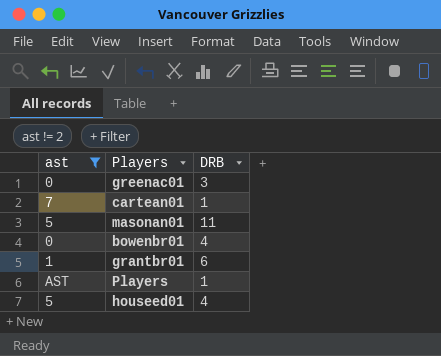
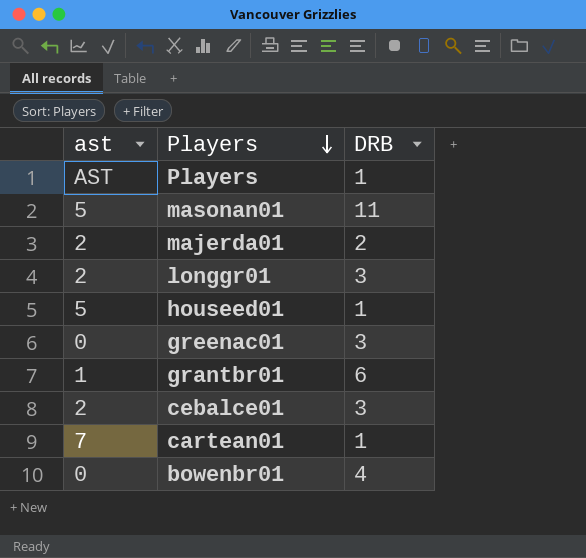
filter: ast != 2 -> none
row order: none -> Players descending
houseed01 | DRB: 4 -> 1

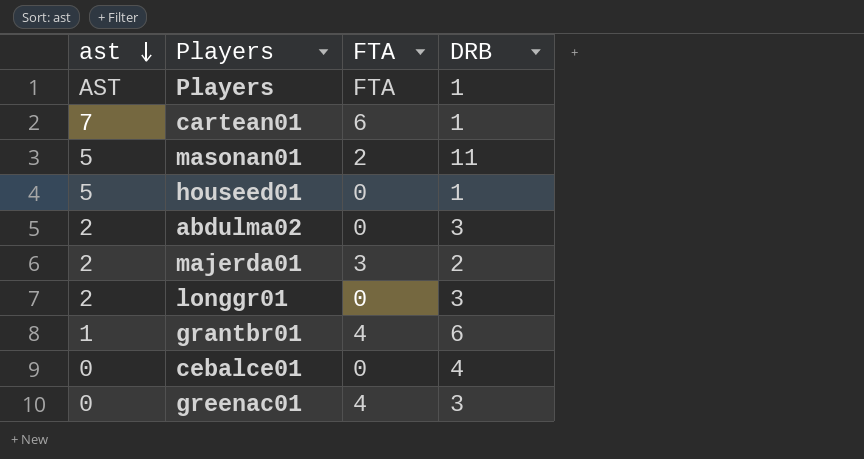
row order: Players descending -> ast descending
column FTA | position: none -> 3
row bowenbr01: 0 | 4 -> none
row abdulma02: none -> 2 | 0 | 3
cebalce01 | ast: 2 -> 0
cebalce01 | DRB: 3 -> 4

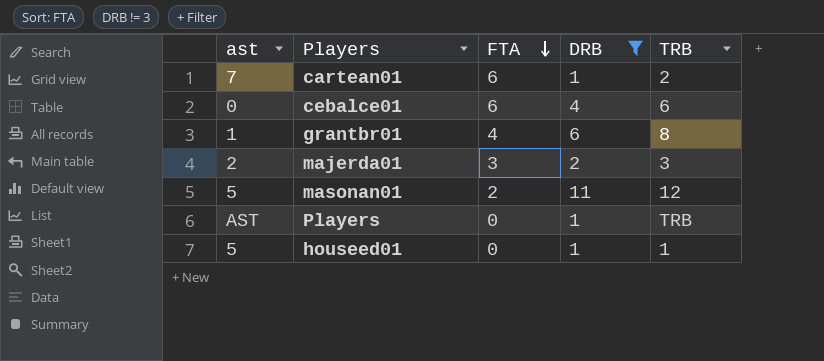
filter: none -> DRB != 3
row order: ast descending -> FTA descending
column TRB | position: none -> 5
cebalce01 | FTA: 0 -> 6
Players | FTA: FTA -> 0

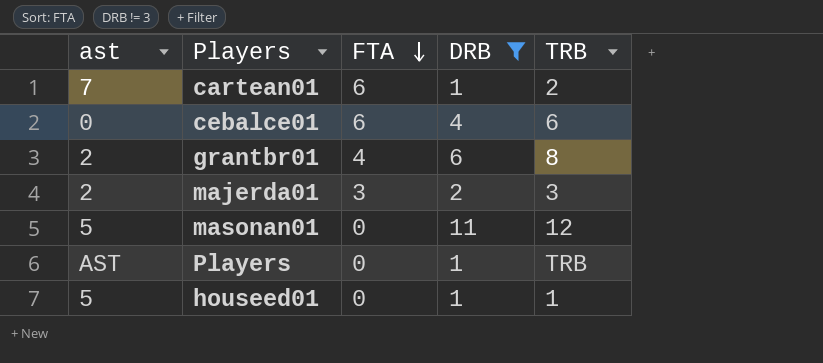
grantbr01 | ast: 1 -> 2
masonan01 | FTA: 2 -> 0

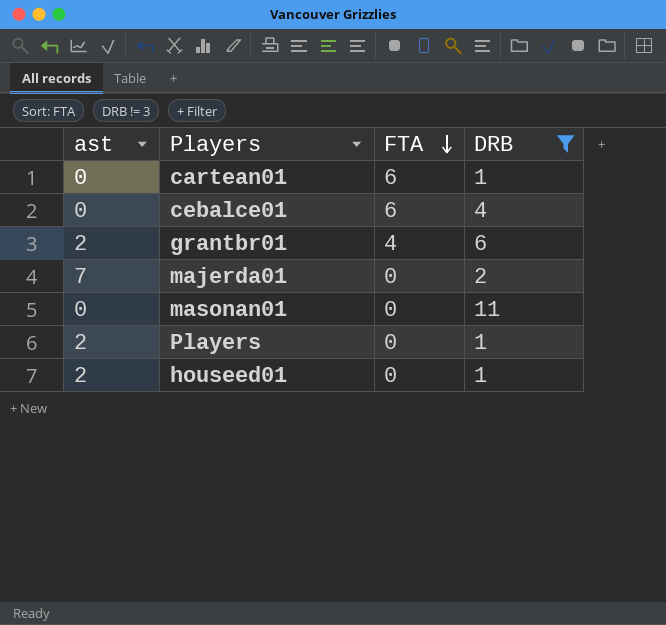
column TRB | position: 5 -> none
cartean01 | ast: 7 -> 0
majerda01 | ast: 2 -> 7
majerda01 | FTA: 3 -> 0
masonan01 | ast: 5 -> 0
Players | ast: AST -> 2
houseed01 | ast: 5 -> 2

